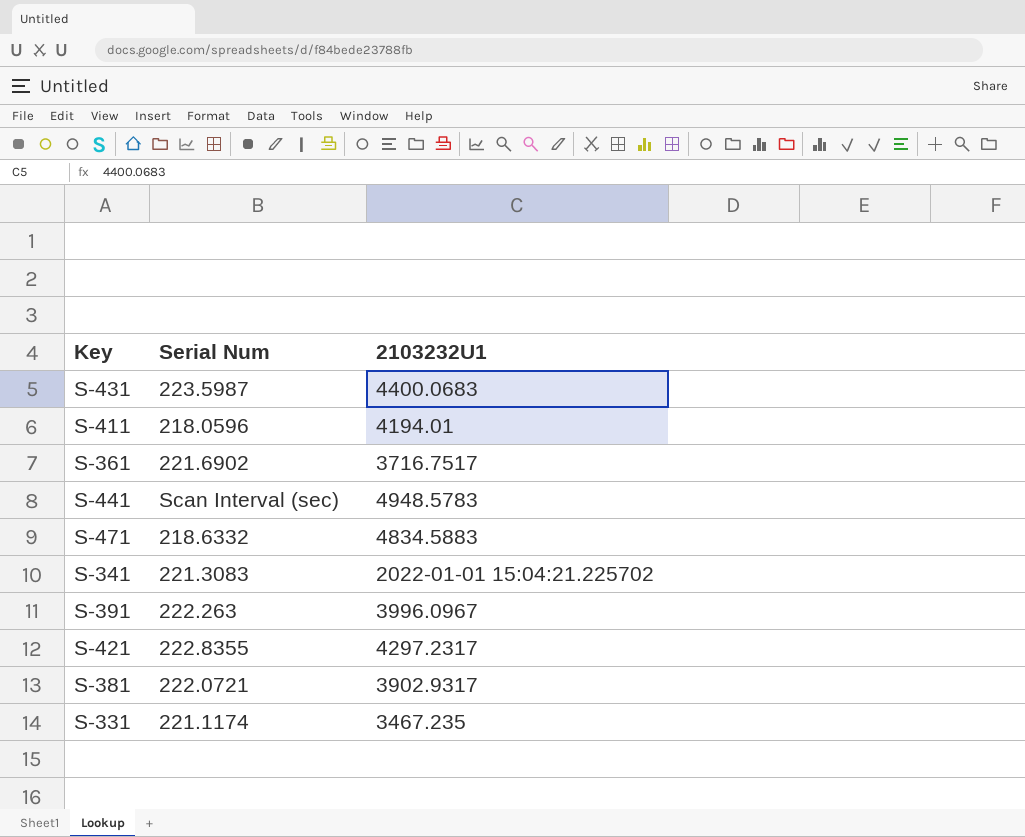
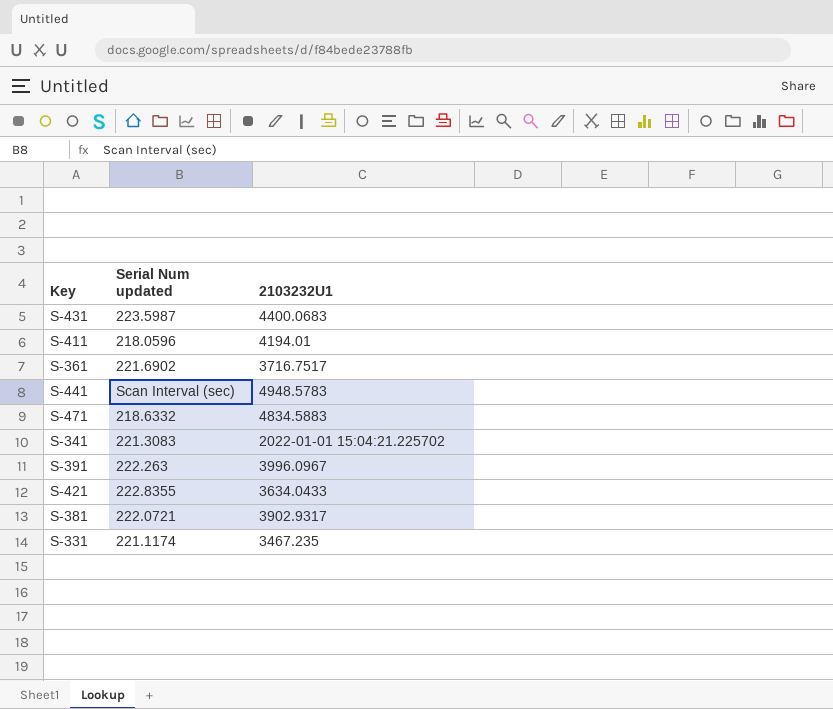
column name: Serial Num -> Serial Num updated
S-421 | 2103232U1: 4297.2317 -> 3634.0433

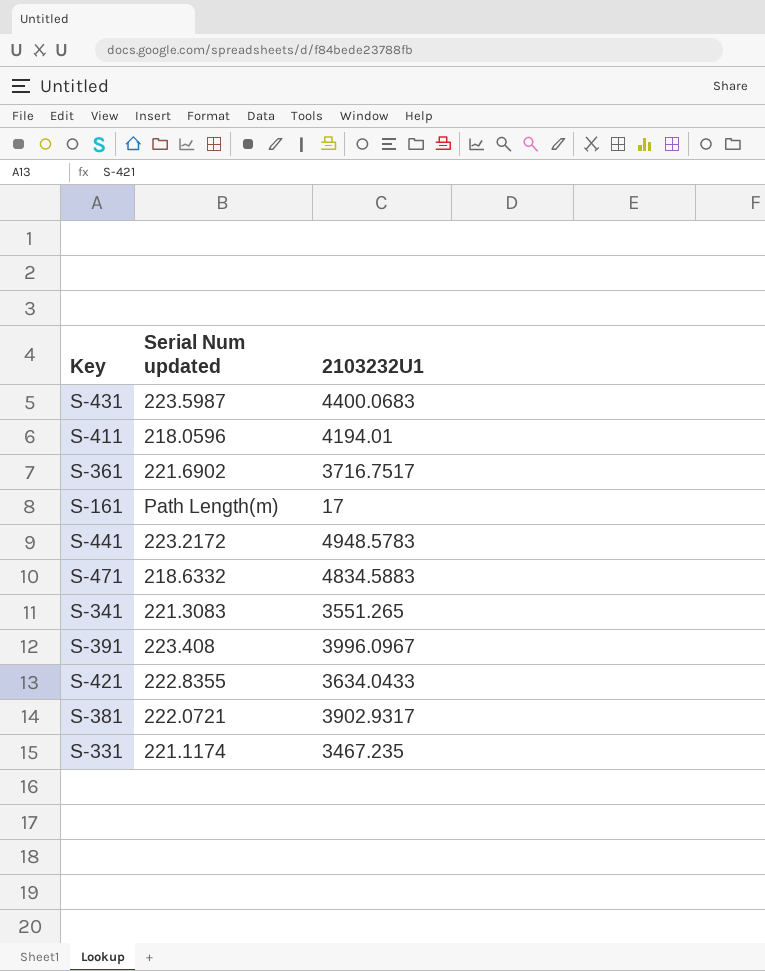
row S-161: none -> Path Length(m) | 17
S-441 | Serial Num updated: Scan Interval (sec) -> 223.2172
S-341 | 2103232U1: 2022-01-01 15:04:21.225702 -> 3551.265
S-391 | Serial Num updated: 222.263 -> 223.408

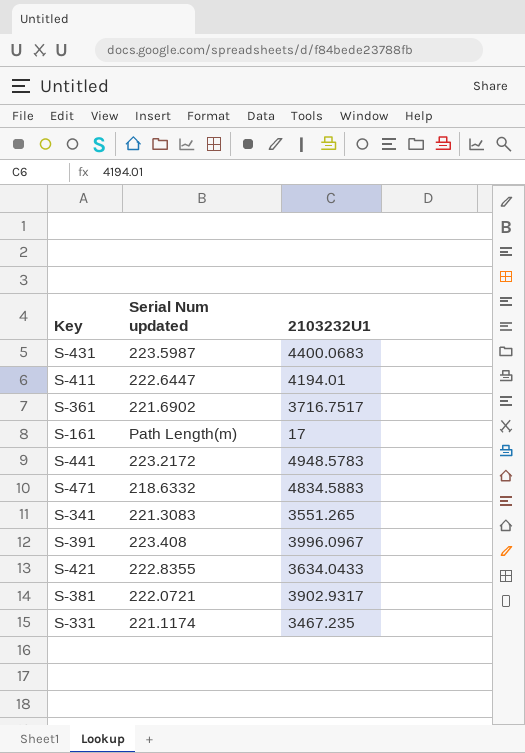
S-411 | Serial Num updated: 218.0596 -> 222.6447

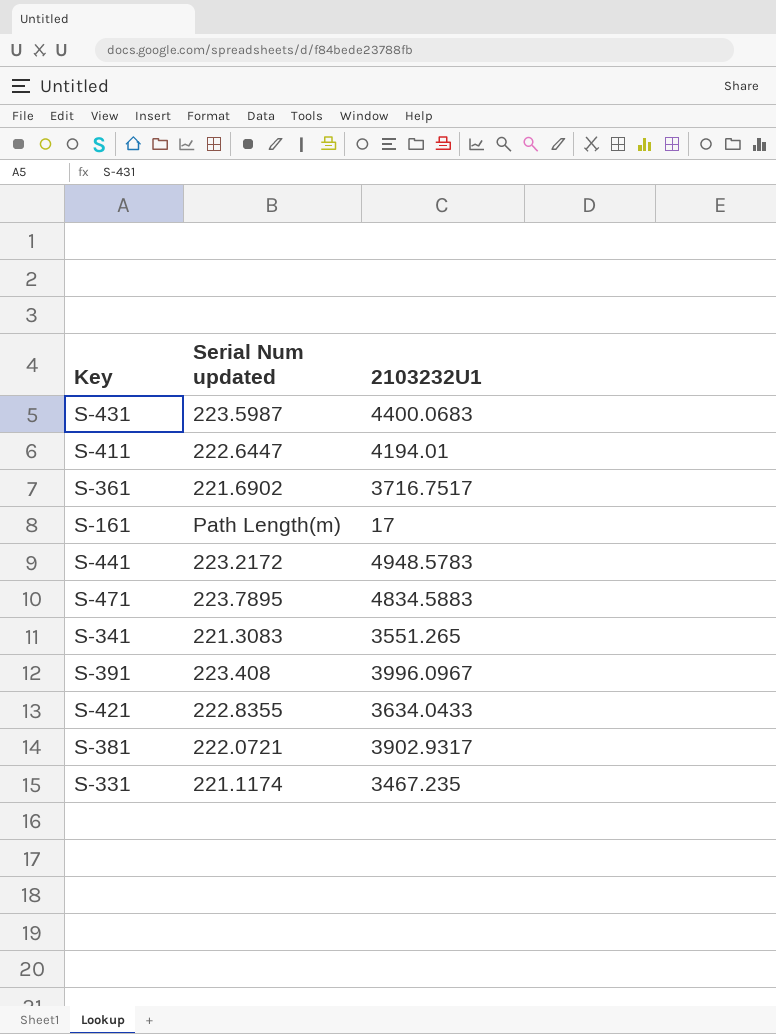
S-471 | Serial Num updated: 218.6332 -> 223.7895

